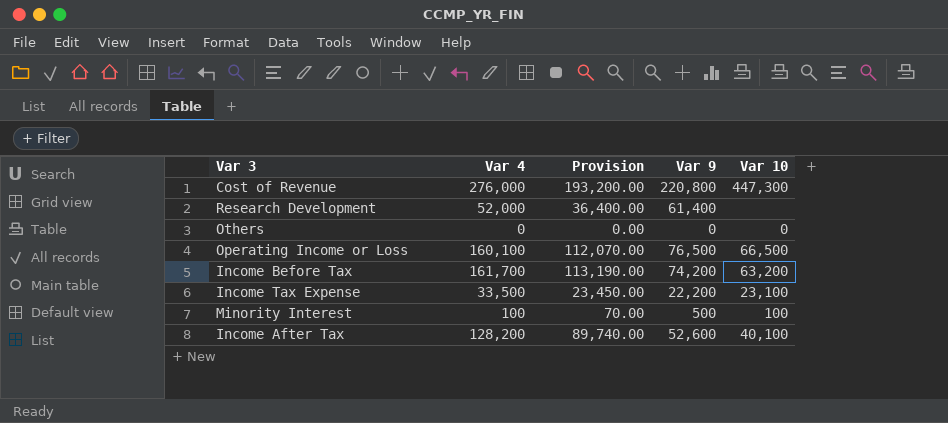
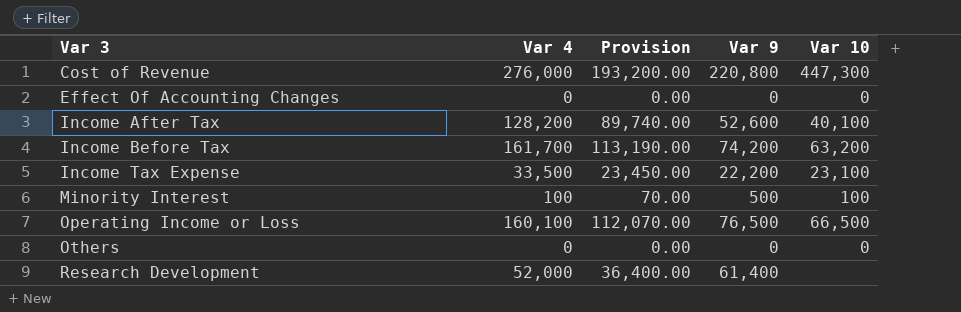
row order: none -> Var 3 ascending
row Effect Of Accounting Changes: none -> 0 | 0.00 | 0 | 0

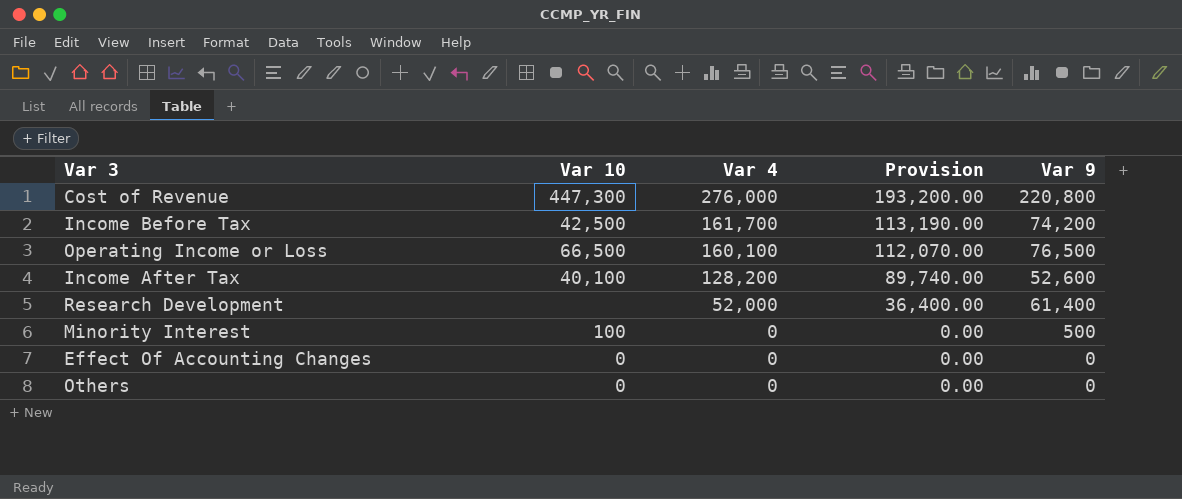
row order: Var 3 ascending -> Var 4 descending
column Var 10 | position: 5 -> 2
row Income Tax Expense: 33,500 | 23,450.00 | 22,200 | 23,100 -> none
Income Before Tax | Var 10: 63,200 -> 42,500
Minority Interest | Var 4: 100 -> 0
Minority Interest | Provision: 70.00 -> 0.00

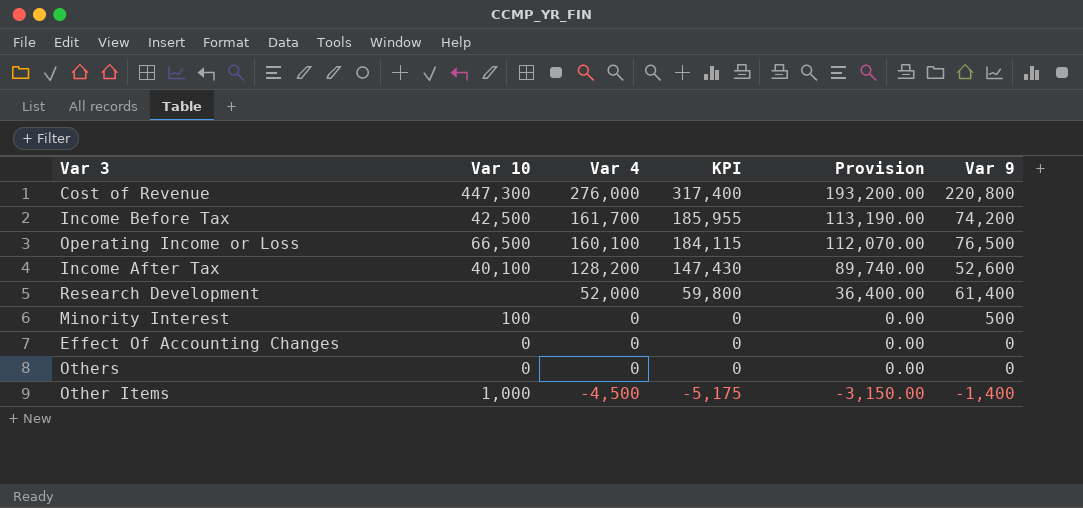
column KPI | formula: none -> [Var 4] * 1.15
row Other Items: none -> 1,000 | -4,500 | -5,175 | -3,150.00 | -1,400

